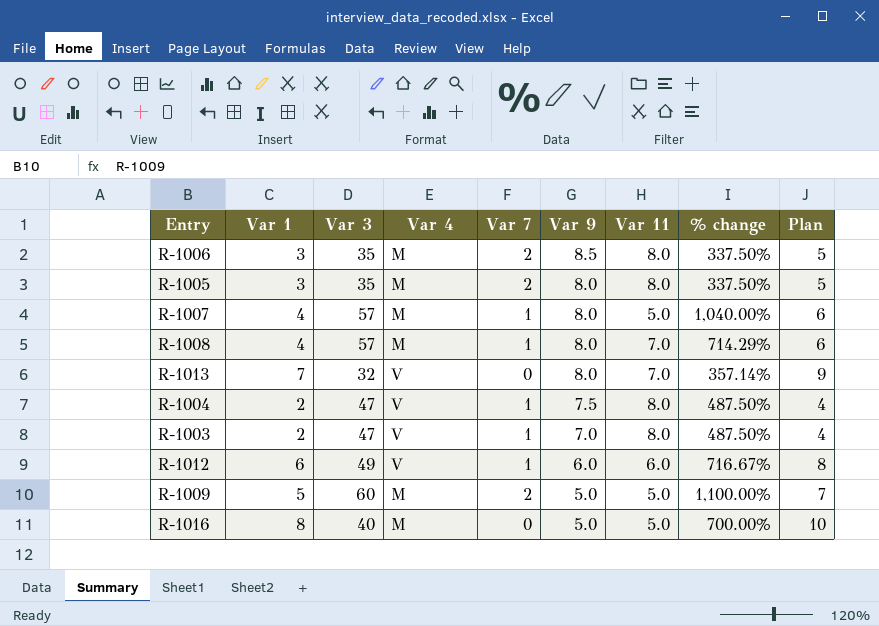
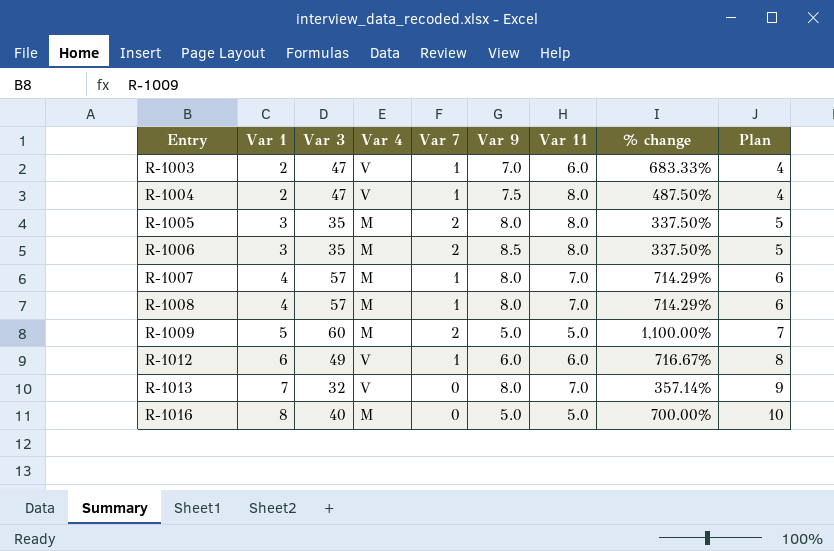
row order: Var 9 descending -> Entry ascending
R-1003 | Var 11: 8.0 -> 6.0
R-1003 | % change: 487.50% -> 683.33%
R-1007 | Var 11: 5.0 -> 7.0
R-1007 | % change: 1,040.00% -> 714.29%

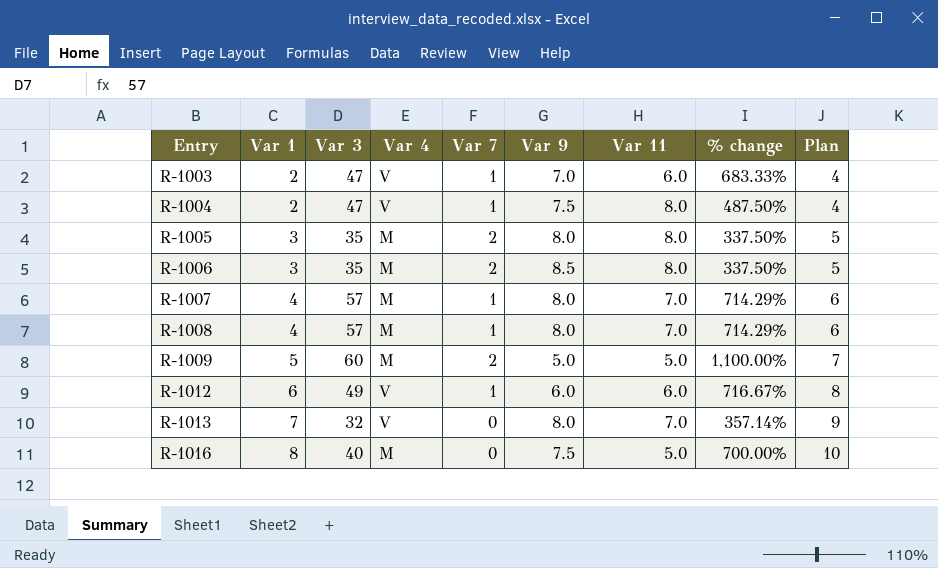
R-1016 | Var 9: 5.0 -> 7.5

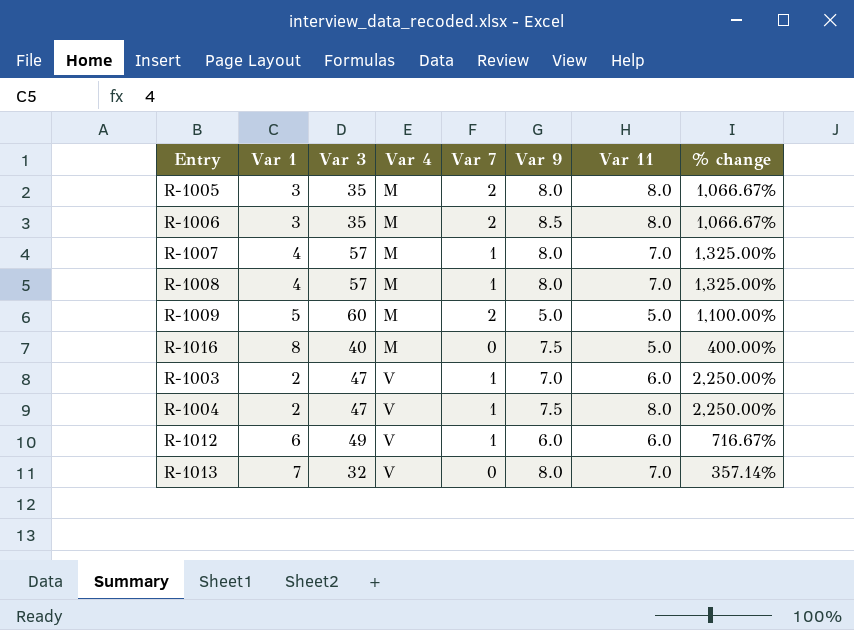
row order: Entry ascending -> Var 4 ascending
column Plan | formula: [Var 1] + 2 -> none
column % change | formula: ([Var 3] - [Var 11]) / [Var 11] -> ([Var 3] - [Var 1]) / [Var 1]

